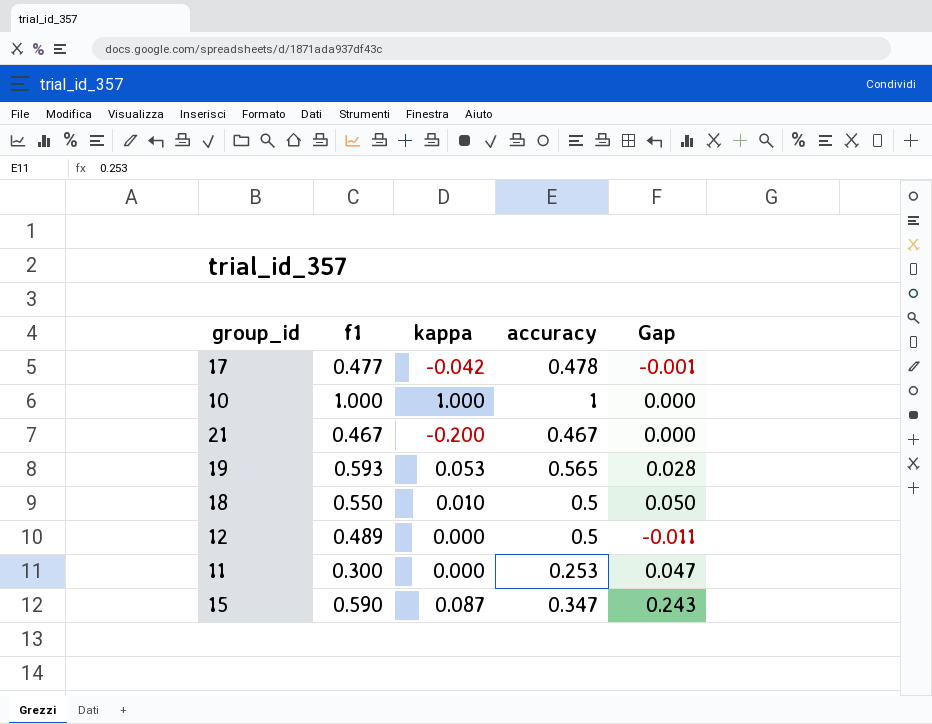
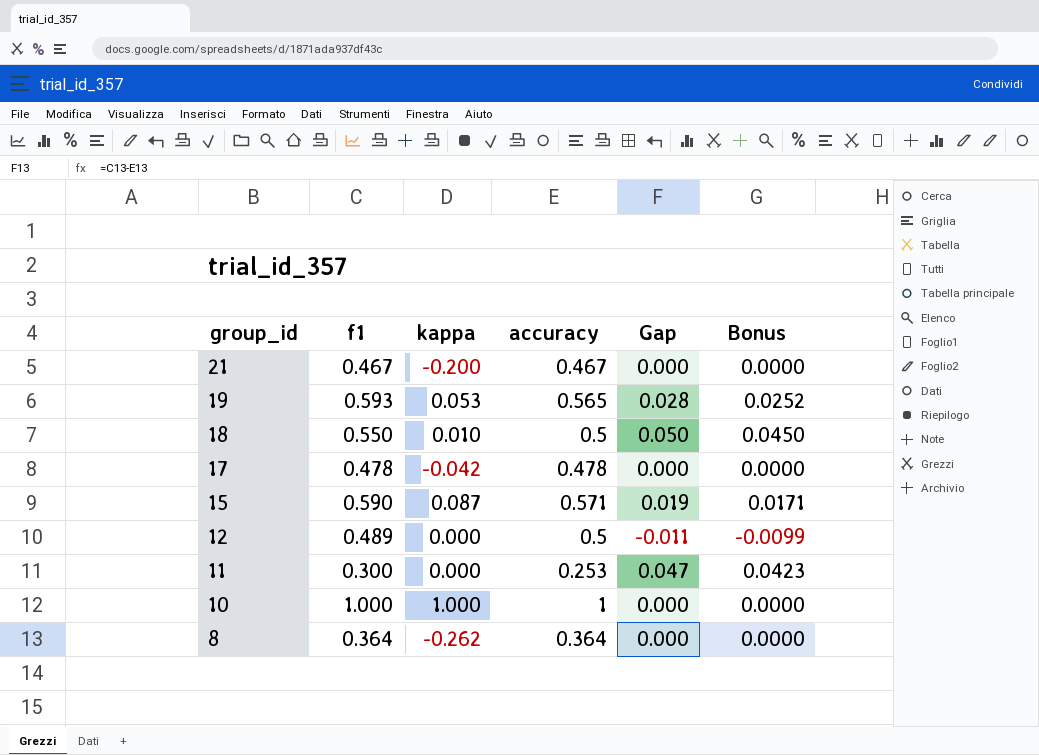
row order: none -> group_id descending
column Bonus | formula: none -> [Gap] * 0.9
17 | f1: 0.477 -> 0.478
17 | Gap: -0.001 -> 0.000
15 | accuracy: 0.347 -> 0.571
15 | Gap: 0.243 -> 0.019
row 8: none -> 0.364 | -0.262 | 0.364 | 0.000 | 0.0000

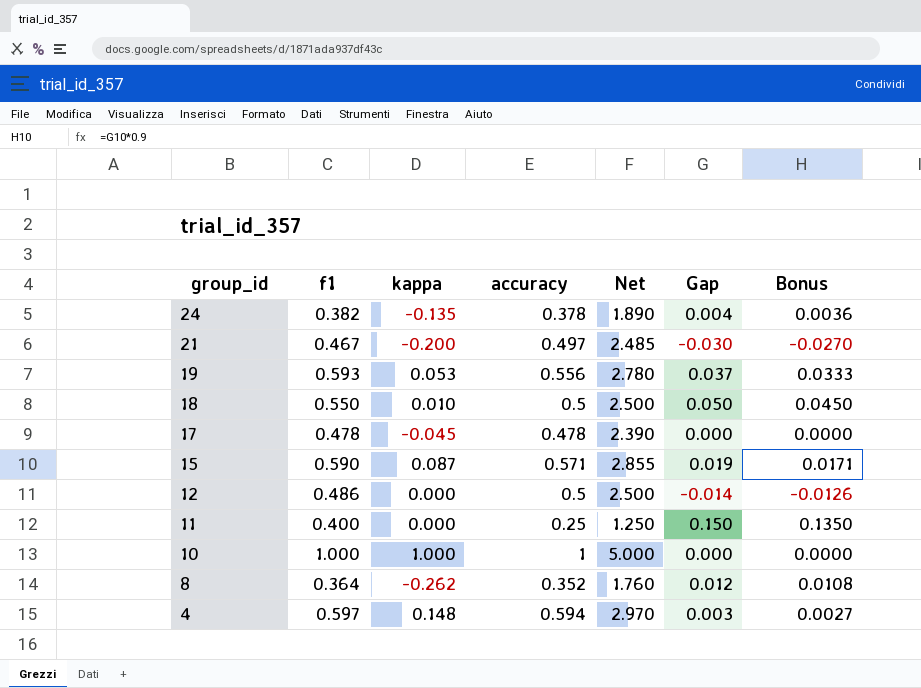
column Net | formula: none -> [accuracy] * 5
row 24: none -> 0.382 | -0.135 | 0.378 | 1.890 | 0.004 | 0.0036
21 | accuracy: 0.467 -> 0.497
21 | Gap: 0.000 -> -0.030
21 | Bonus: 0.0000 -> -0.0270
19 | accuracy: 0.565 -> 0.556
19 | Gap: 0.028 -> 0.037
19 | Bonus: 0.0252 -> 0.0333
17 | kappa: -0.042 -> -0.045
12 | f1: 0.489 -> 0.486
12 | Gap: -0.011 -> -0.014
12 | Bonus: -0.0099 -> -0.0126
11 | f1: 0.300 -> 0.400
11 | accuracy: 0.253 -> 0.25
11 | Gap: 0.047 -> 0.150
11 | Bonus: 0.0423 -> 0.1350
8 | accuracy: 0.364 -> 0.352
8 | Gap: 0.000 -> 0.012
8 | Bonus: 0.0000 -> 0.0108
row 4: none -> 0.597 | 0.148 | 0.594 | 2.970 | 0.003 | 0.0027

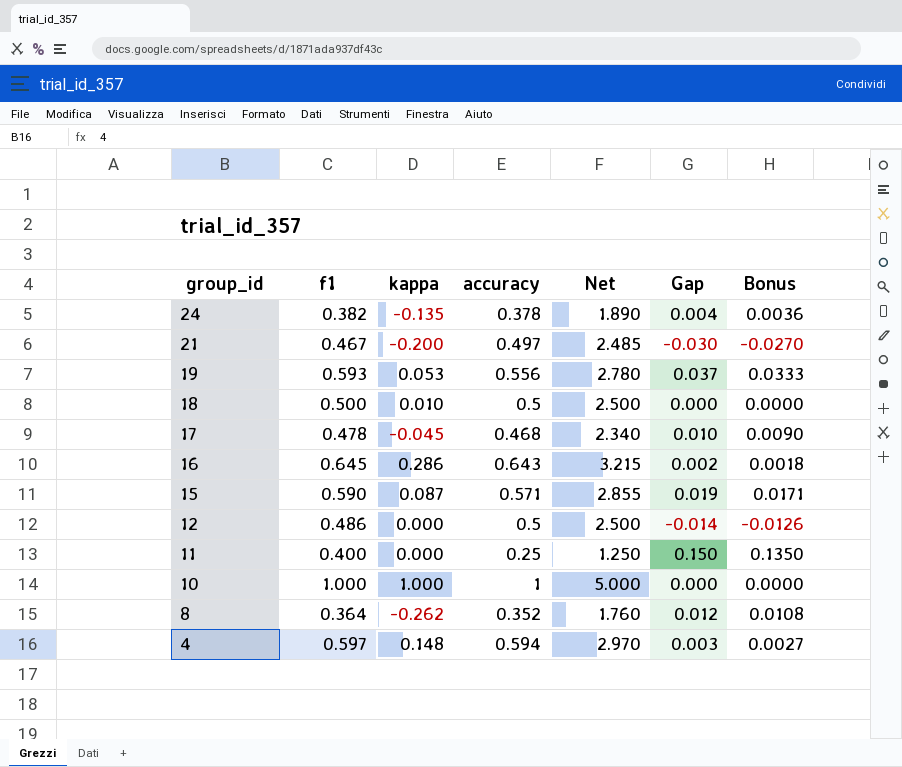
18 | f1: 0.550 -> 0.500
18 | Gap: 0.050 -> 0.000
18 | Bonus: 0.0450 -> 0.0000
17 | accuracy: 0.478 -> 0.468
17 | Net: 2.390 -> 2.340
17 | Gap: 0.000 -> 0.010
17 | Bonus: 0.0000 -> 0.0090
row 16: none -> 0.645 | 0.286 | 0.643 | 3.215 | 0.002 | 0.0018

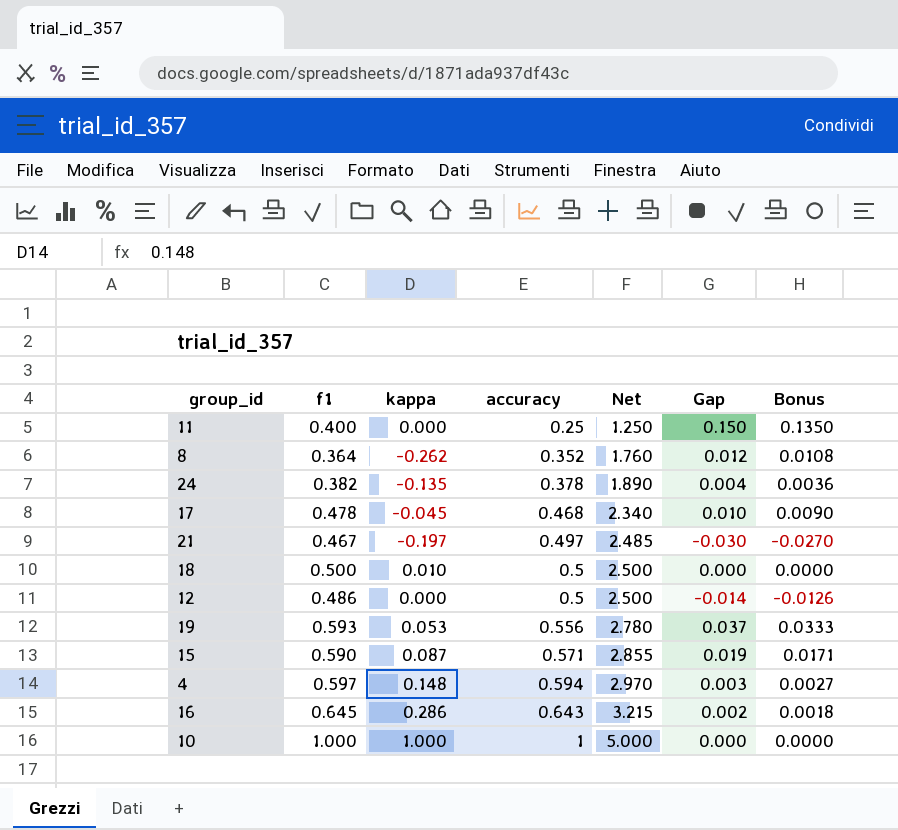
row order: group_id descending -> accuracy ascending
21 | kappa: -0.200 -> -0.197

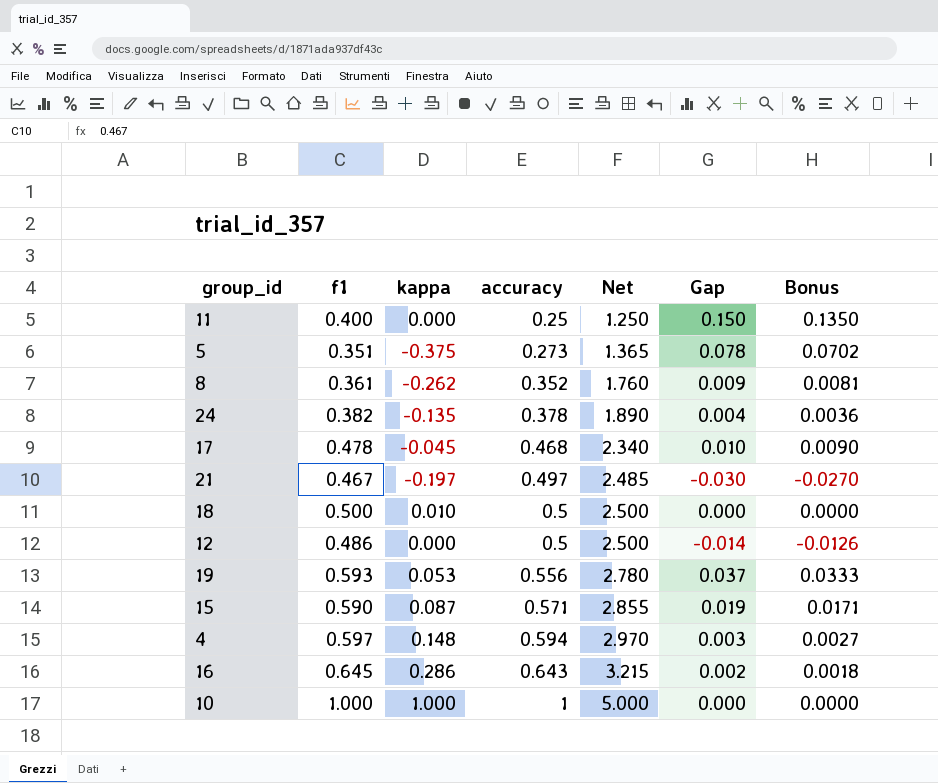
row 5: none -> 0.351 | -0.375 | 0.273 | 1.365 | 0.078 | 0.0702
8 | f1: 0.364 -> 0.361
8 | Gap: 0.012 -> 0.009
8 | Bonus: 0.0108 -> 0.0081

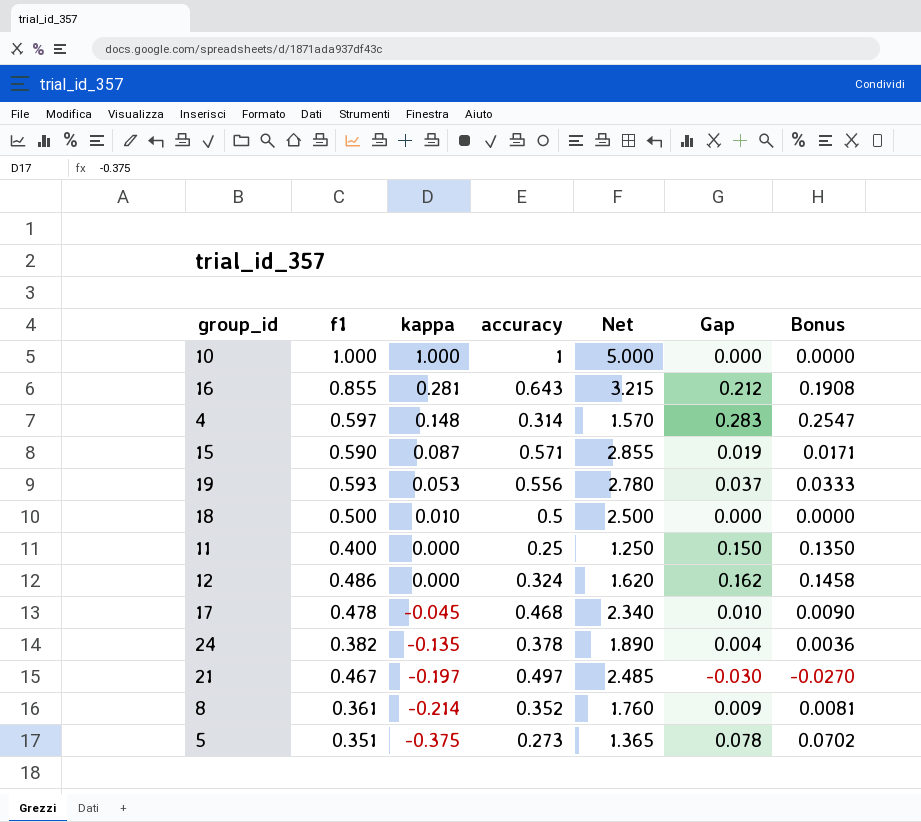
row order: accuracy ascending -> kappa descending
16 | f1: 0.645 -> 0.855
16 | kappa: 0.286 -> 0.281
16 | Gap: 0.002 -> 0.212
16 | Bonus: 0.0018 -> 0.1908
4 | accuracy: 0.594 -> 0.314
4 | Net: 2.970 -> 1.570
4 | Gap: 0.003 -> 0.283
4 | Bonus: 0.0027 -> 0.2547
12 | accuracy: 0.5 -> 0.324
12 | Net: 2.500 -> 1.620
12 | Gap: -0.014 -> 0.162
12 | Bonus: -0.0126 -> 0.1458
8 | kappa: -0.262 -> -0.214

